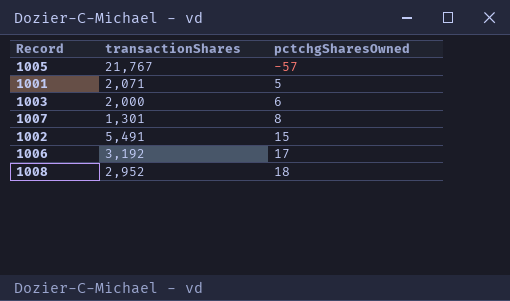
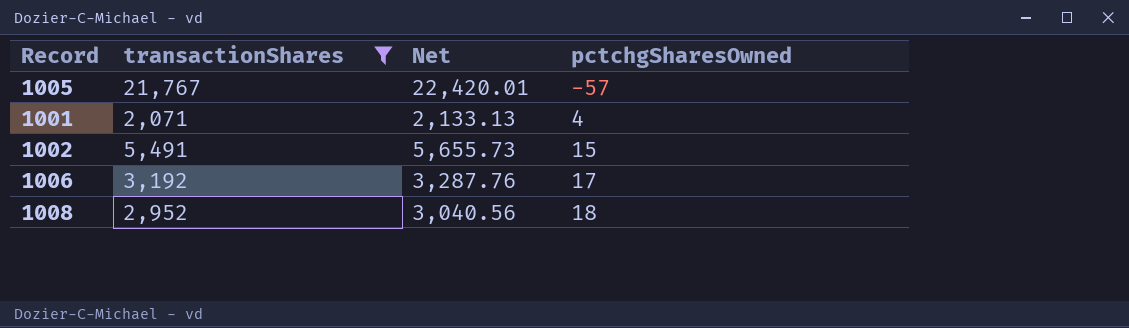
filter: none -> transactionShares >= 2,071
column Net | formula: none -> [transactionShares] * 1.03
1001 | pctchgSharesOwned: 5 -> 4

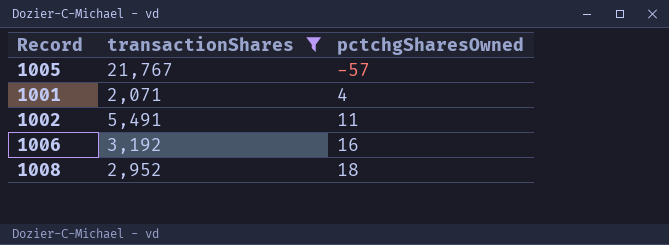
column Net | formula: [transactionShares] * 1.03 -> none
1002 | pctchgSharesOwned: 15 -> 11
1006 | pctchgSharesOwned: 17 -> 16

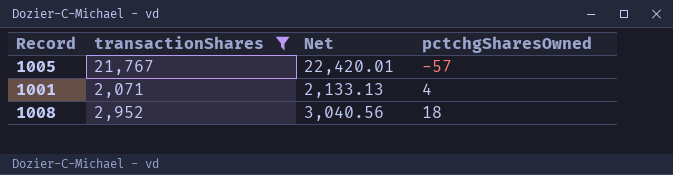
column Net | formula: none -> [transactionShares] * 1.03
row 1002: 5,491 | 11 -> none
row 1006: 3,192 | 16 -> none

